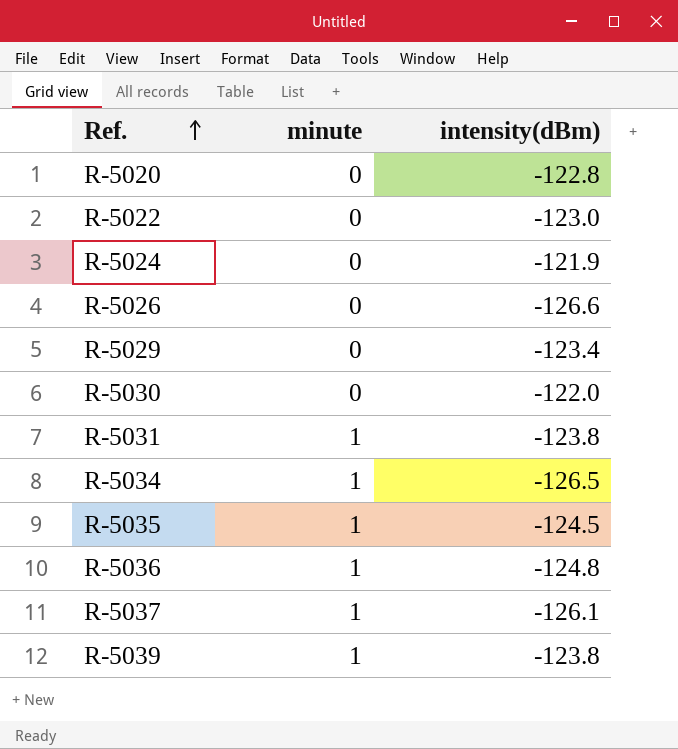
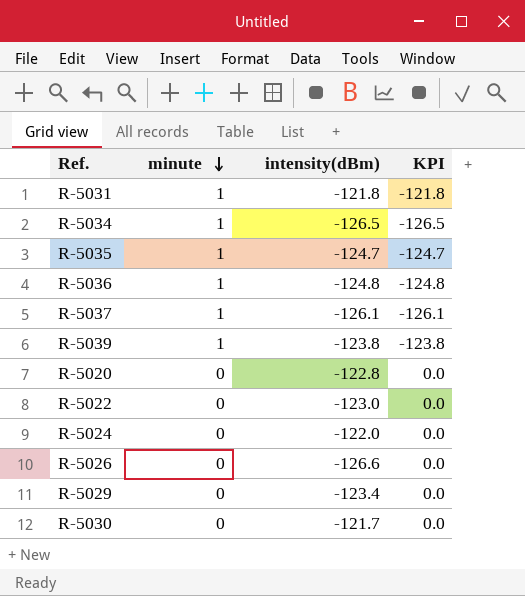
row order: Ref. ascending -> minute descending
column KPI | formula: none -> [minute] * [intensity(dBm)]
R-5031 | intensity(dBm): -123.8 -> -121.8
R-5035 | intensity(dBm): -124.5 -> -124.7
R-5024 | intensity(dBm): -121.9 -> -122.0
R-5030 | intensity(dBm): -122.0 -> -121.7

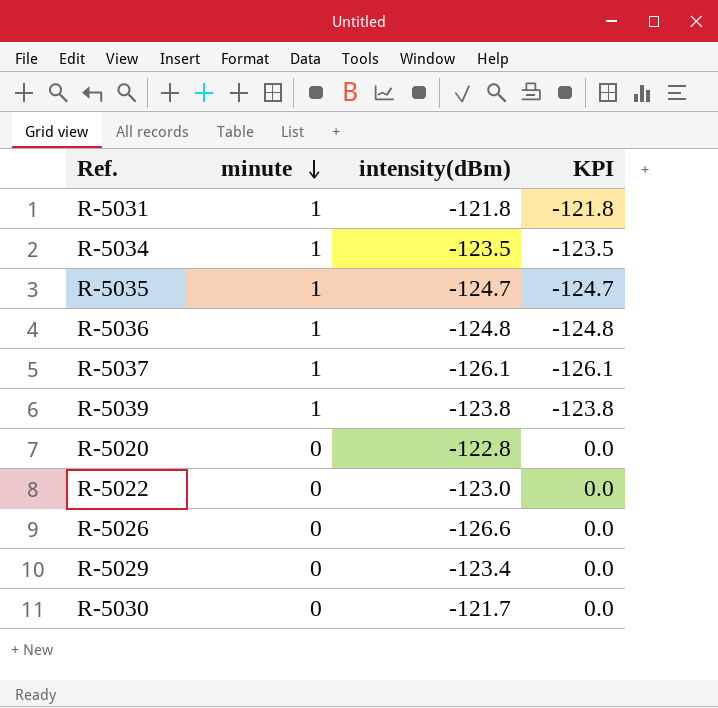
row R-5024: 0 | -122.0 | 0.0 -> none
R-5034 | intensity(dBm): -126.5 -> -123.5
R-5034 | KPI: -126.5 -> -123.5

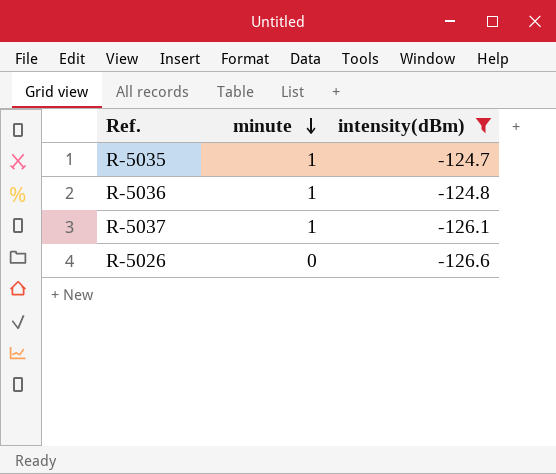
filter: none -> intensity(dBm) <= -124.7
column KPI | formula: [minute] * [intensity(dBm)] -> none

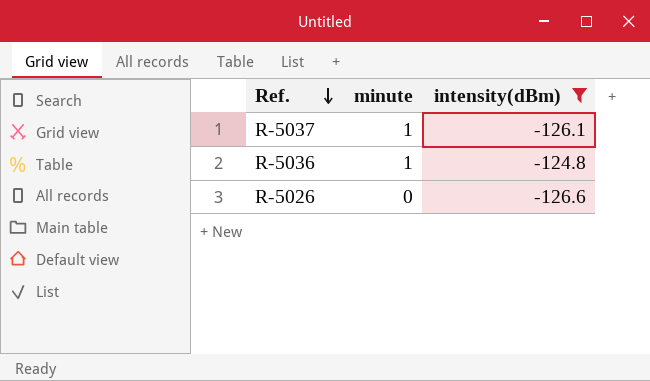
row order: minute descending -> Ref. descending
row R-5035: 1 | -124.7 -> none

